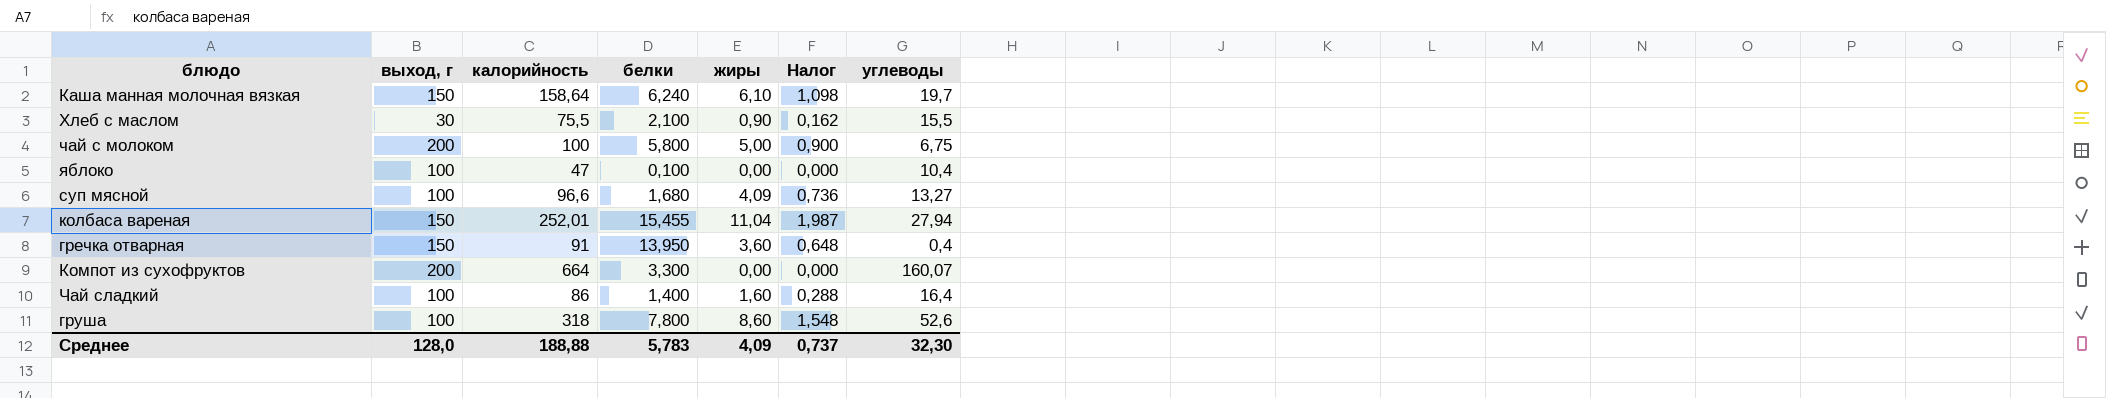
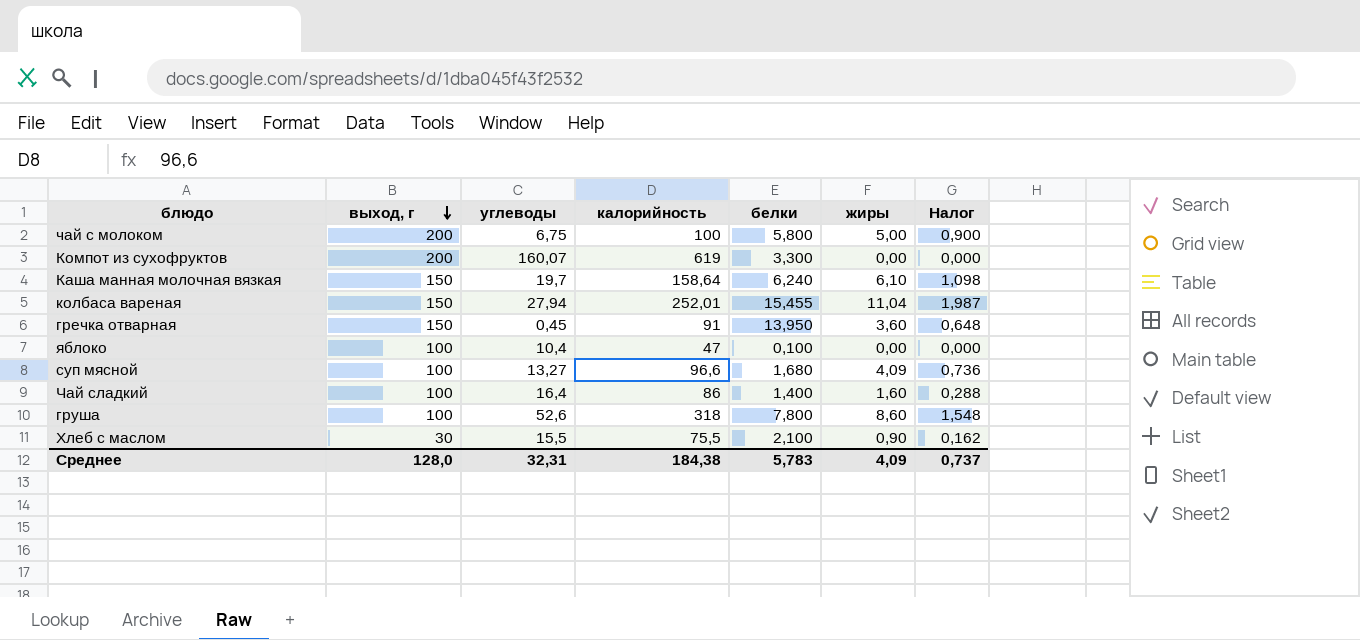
row order: none -> выход, г descending
column углеводы | position: 7 -> 3
Компот из сухофруктов | калорийность: 664 -> 619
гречка отварная | углеводы: 0,4 -> 0,45
Среднее | углеводы: 32,30 -> 32,31
Среднее | калорийность: 188,88 -> 184,38

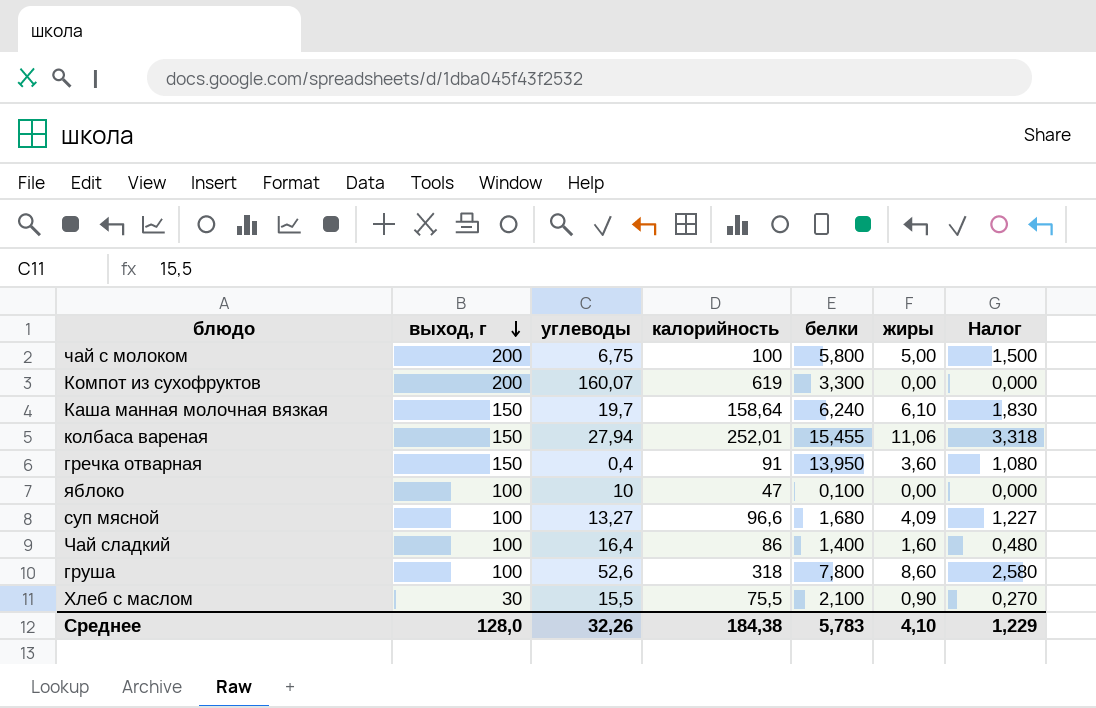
column Налог | formula: [жиры] * 0,18 -> [жиры] * 0,3
колбаса вареная | жиры: 11,04 -> 11,06
гречка отварная | углеводы: 0,45 -> 0,4
яблоко | углеводы: 10,4 -> 10
Среднее | углеводы: 32,31 -> 32,26
Среднее | жиры: 4,09 -> 4,10
Среднее | Налог: 0,737 -> 1,229

